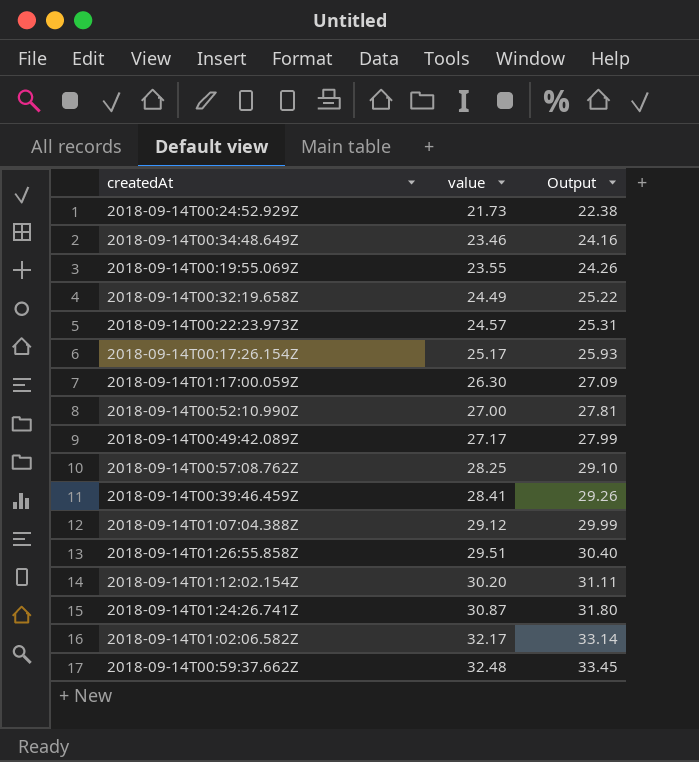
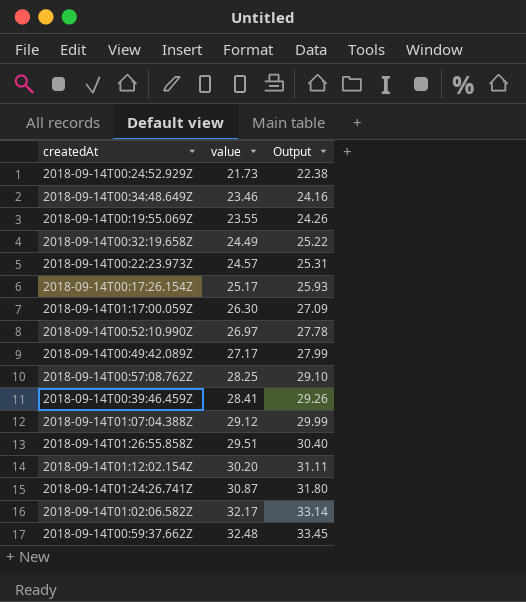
2018-09-14T00:52:10.990Z | value: 27.00 -> 26.97
2018-09-14T00:52:10.990Z | Output: 27.81 -> 27.78

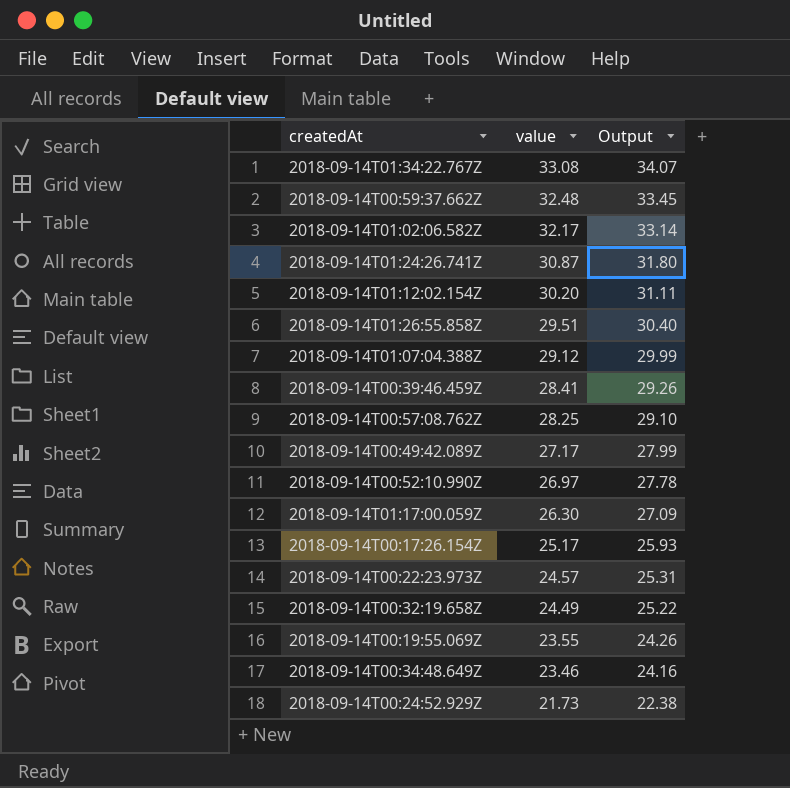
row order: value ascending -> value descending
row 2018-09-14T01:34:22.767Z: none -> 33.08 | 34.07

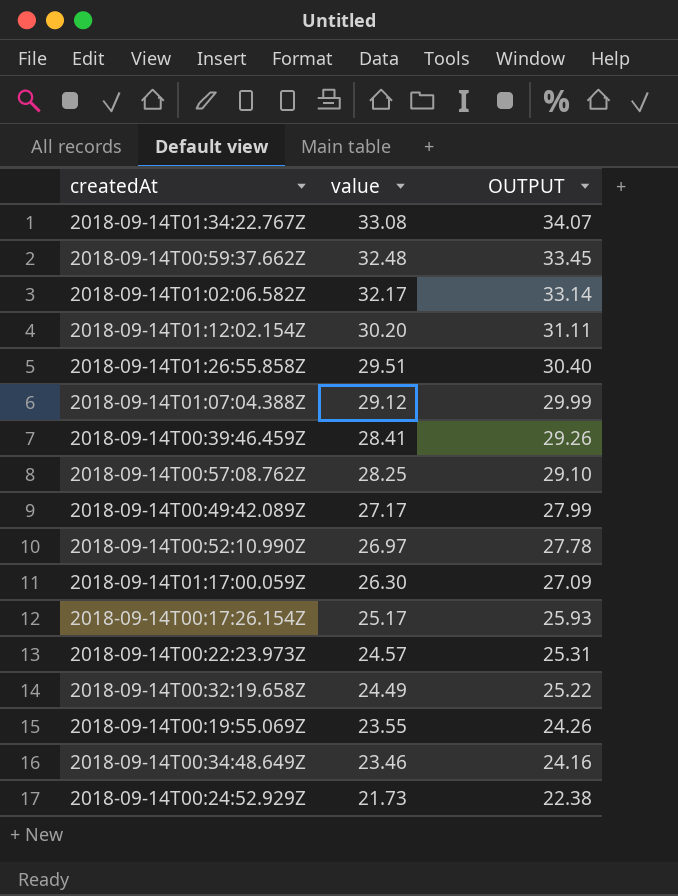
column name: Output -> OUTPUT
row 2018-09-14T01:24:26.741Z: 30.87 | 31.80 -> none

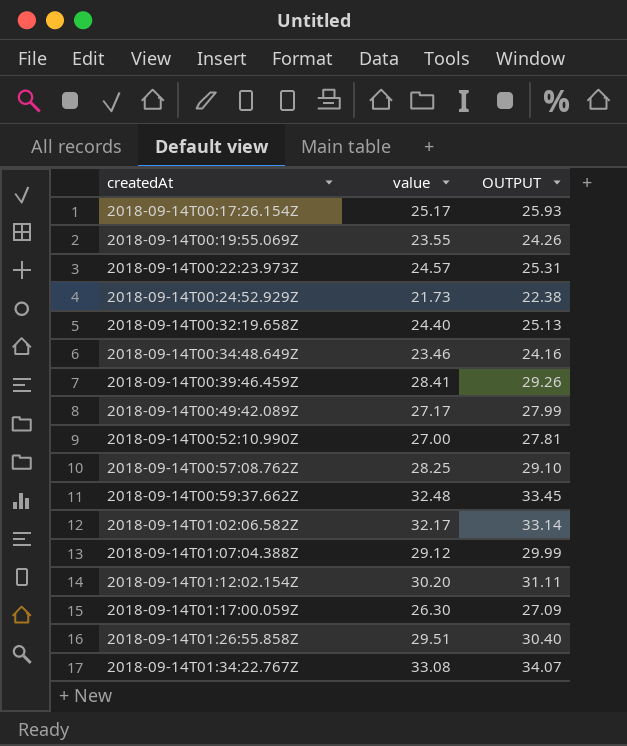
row order: value descending -> createdAt ascending
2018-09-14T00:32:19.658Z | value: 24.49 -> 24.40
2018-09-14T00:32:19.658Z | OUTPUT: 25.22 -> 25.13
2018-09-14T00:52:10.990Z | value: 26.97 -> 27.00
2018-09-14T00:52:10.990Z | OUTPUT: 27.78 -> 27.81

